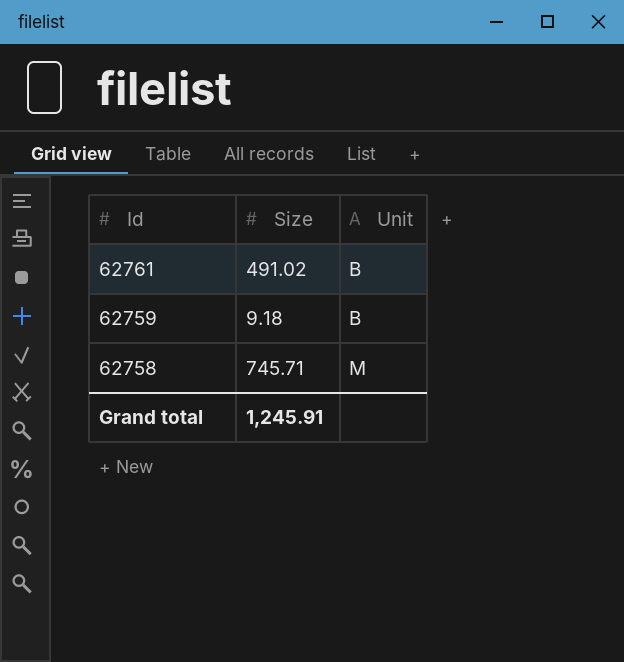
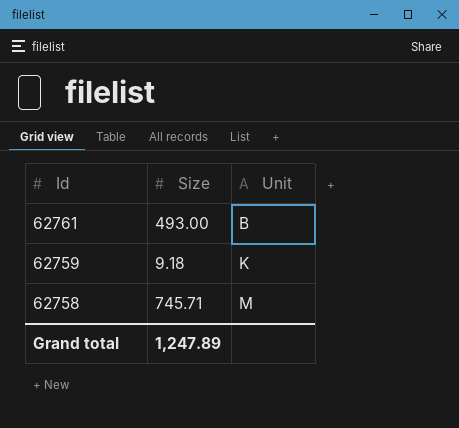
62761 | Size: 491.02 -> 493.00
62759 | Unit: B -> K
Grand total | Size: 1,245.91 -> 1,247.89

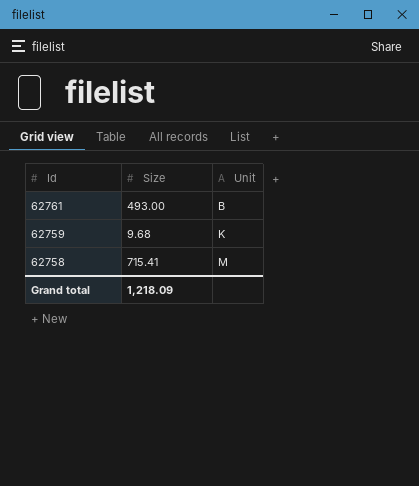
62759 | Size: 9.18 -> 9.68
62758 | Size: 745.71 -> 715.41
Grand total | Size: 1,247.89 -> 1,218.09

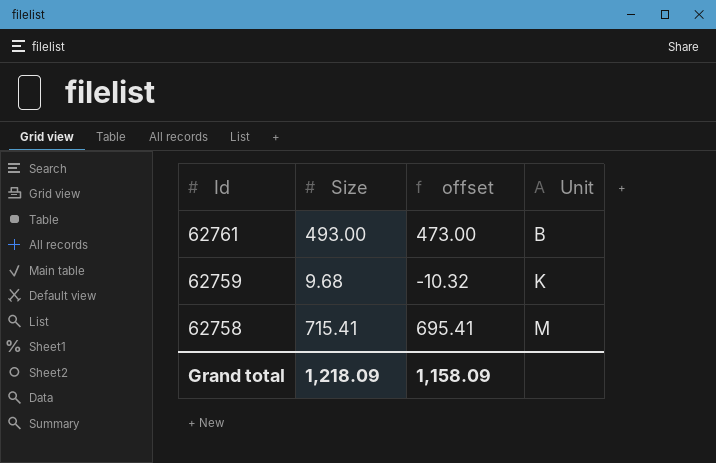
column offset | formula: none -> [Size] - 20

